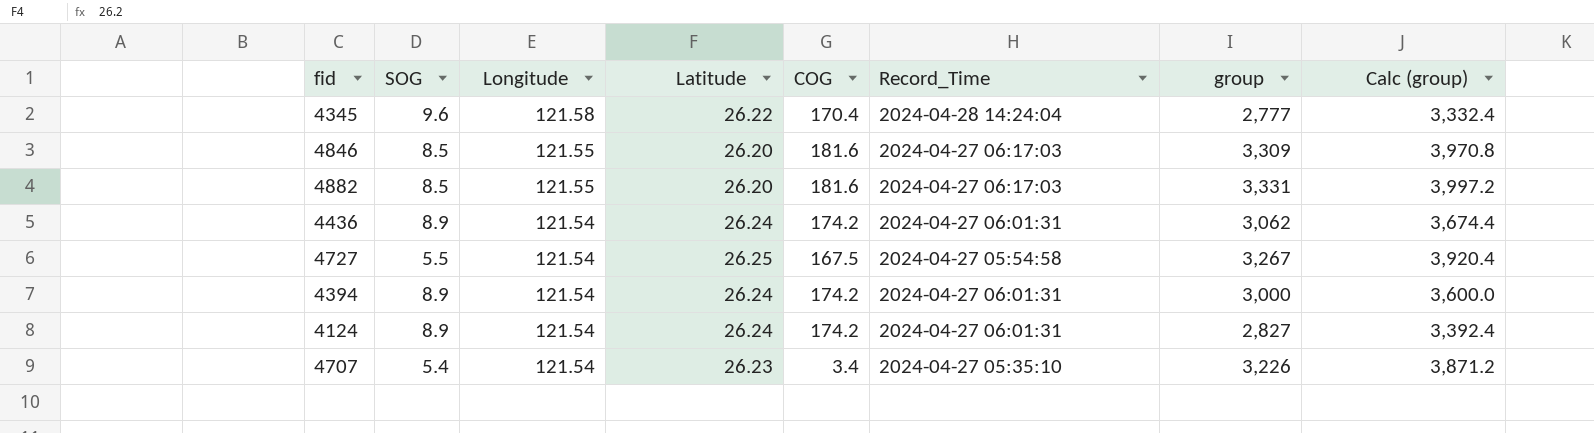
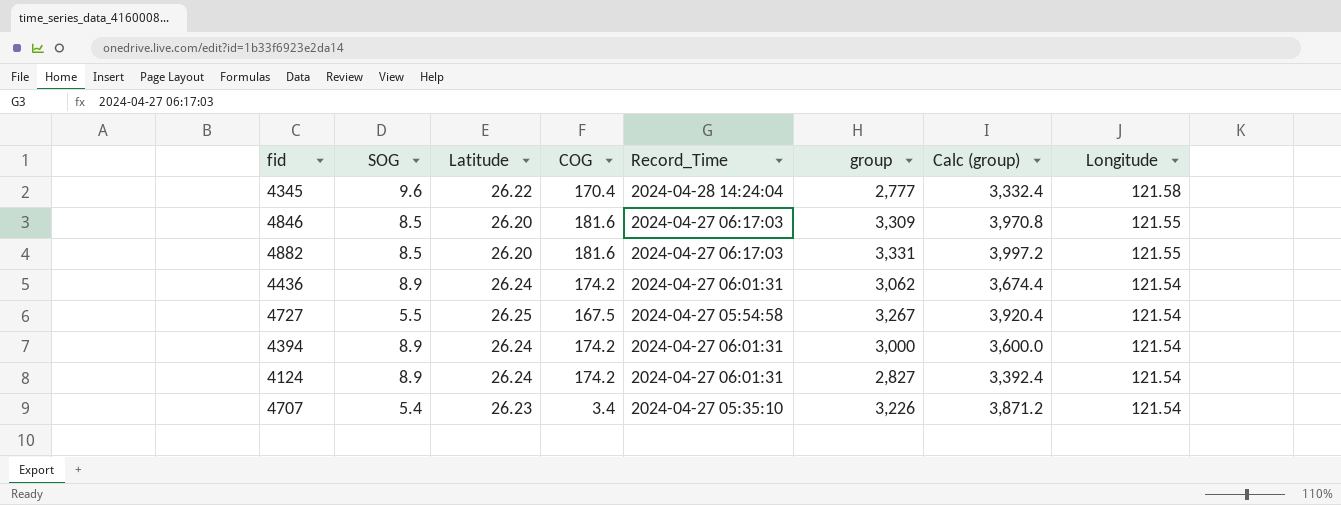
column Longitude | position: 3 -> 8

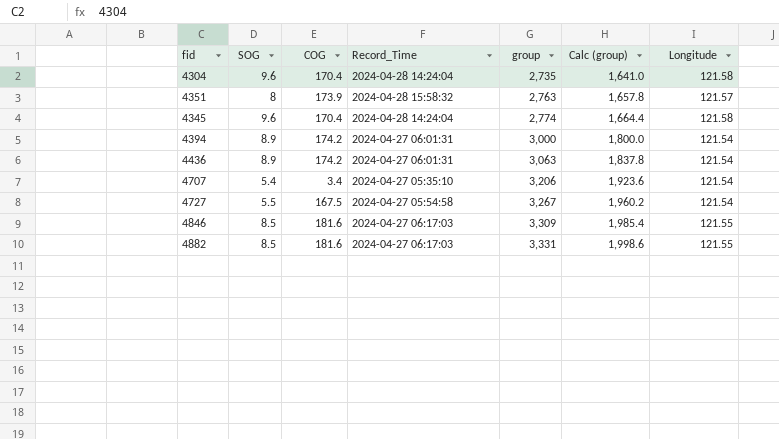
row order: Longitude descending -> group ascending
column Latitude | position: 3 -> none
column Calc (group) | formula: [group] * 1.2 -> [group] * 0.6
row 4124: 8.9 | 26.24 | 174.2 | 2024-04-27 06:01:31 | 2,827 | 3,392.4 | 121.54 -> none
row 4304: none -> 9.6 | 170.4 | 2024-04-28 14:24:04 | 2,735 | 1,641.0 | 121.58
row 4351: none -> 8 | 173.9 | 2024-04-28 15:58:32 | 2,763 | 1,657.8 | 121.57
4345 | group: 2,777 -> 2,774
4436 | group: 3,062 -> 3,063
4707 | group: 3,226 -> 3,206

